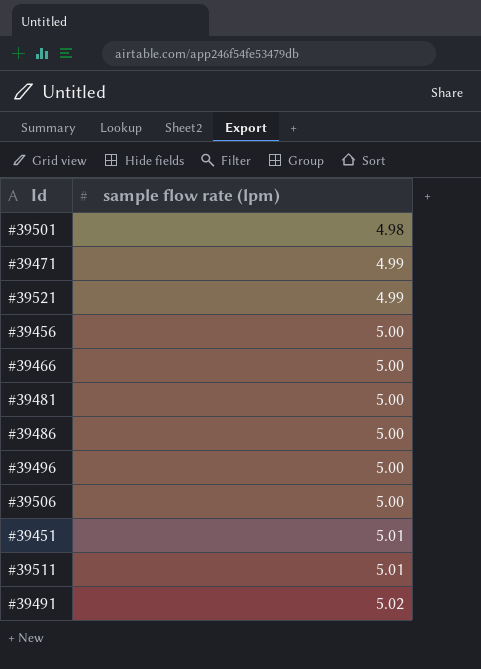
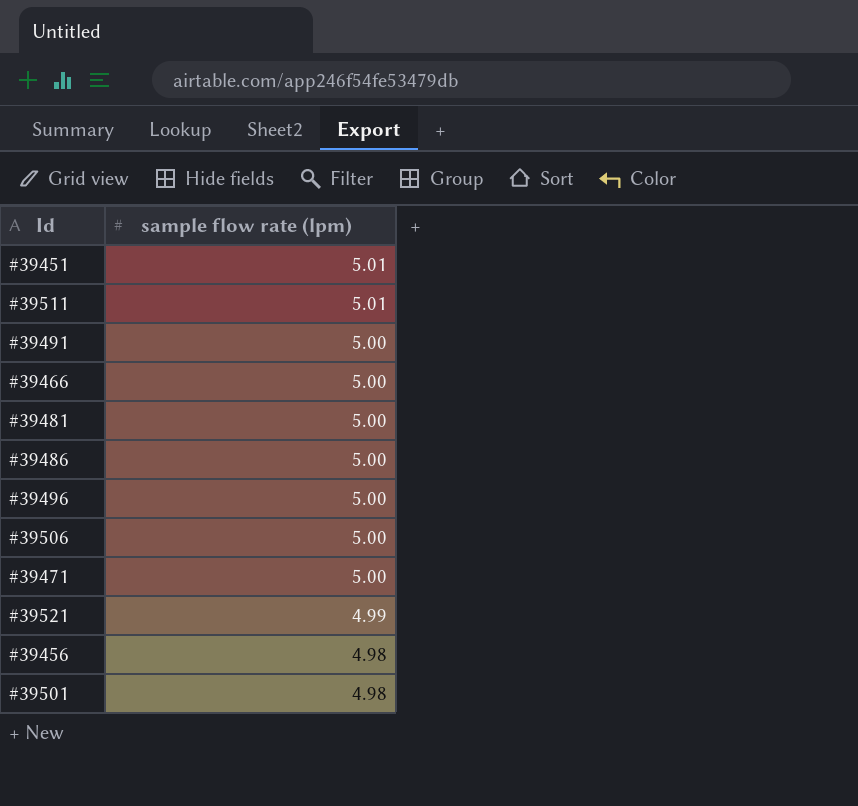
row order: sample flow rate (lpm) ascending -> sample flow rate (lpm) descending
#39491 | sample flow rate (lpm): 5.02 -> 5.00
#39471 | sample flow rate (lpm): 4.99 -> 5.00
#39456 | sample flow rate (lpm): 5.00 -> 4.98

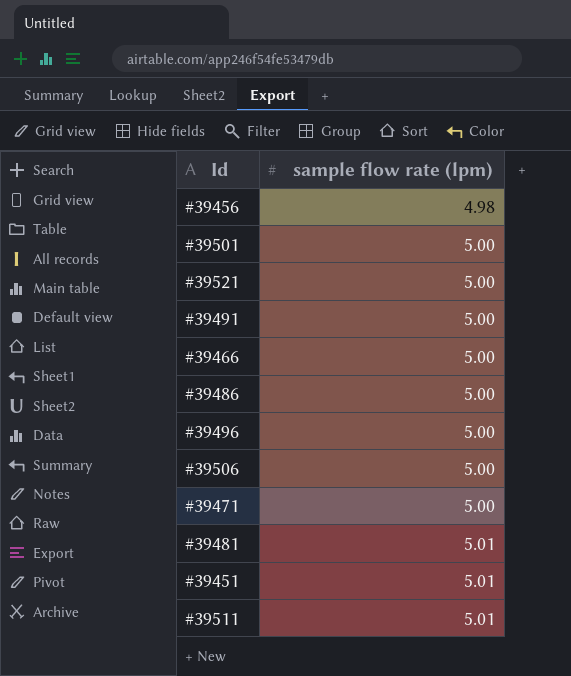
row order: sample flow rate (lpm) descending -> sample flow rate (lpm) ascending
#39501 | sample flow rate (lpm): 4.98 -> 5.00
#39521 | sample flow rate (lpm): 4.99 -> 5.00
#39481 | sample flow rate (lpm): 5.00 -> 5.01

